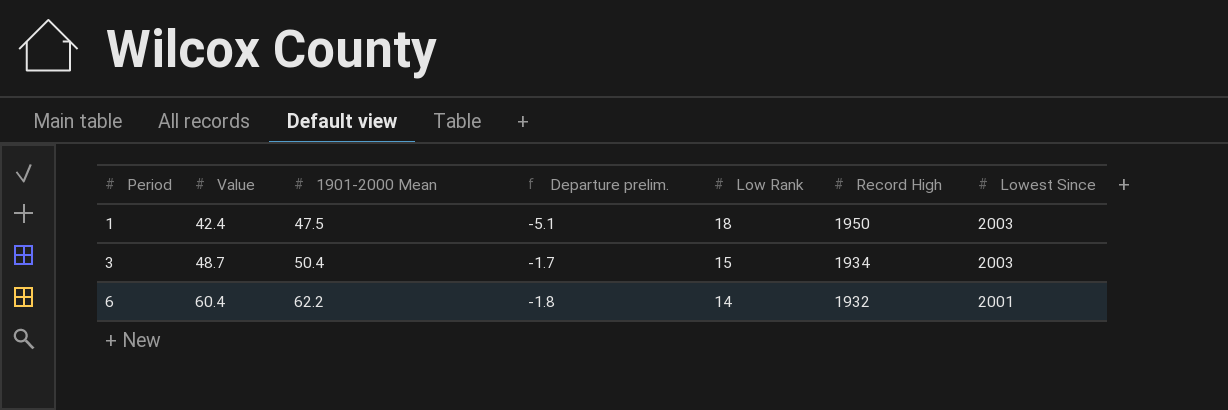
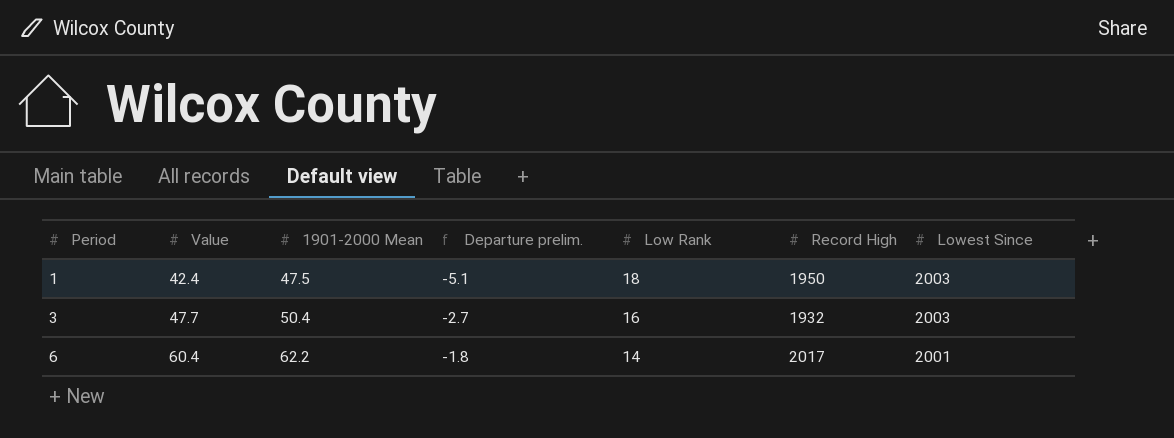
3 | Value: 48.7 -> 47.7
3 | Departure prelim.: -1.7 -> -2.7
3 | Low Rank: 15 -> 16
3 | Record High: 1934 -> 1932
6 | Record High: 1932 -> 2017

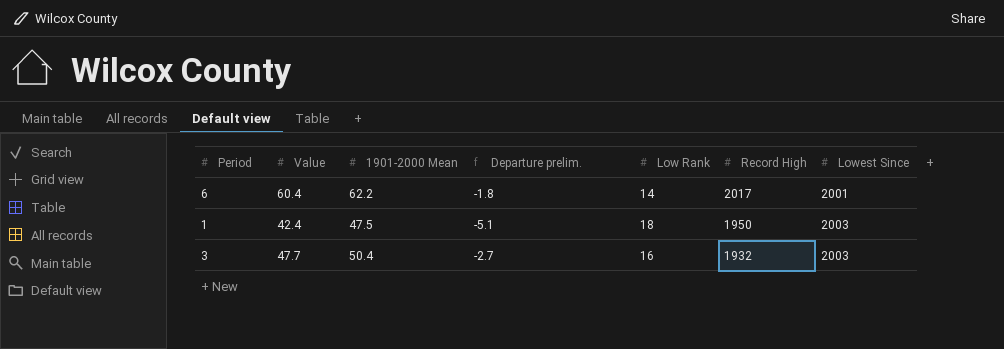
row order: Period ascending -> Record High descending

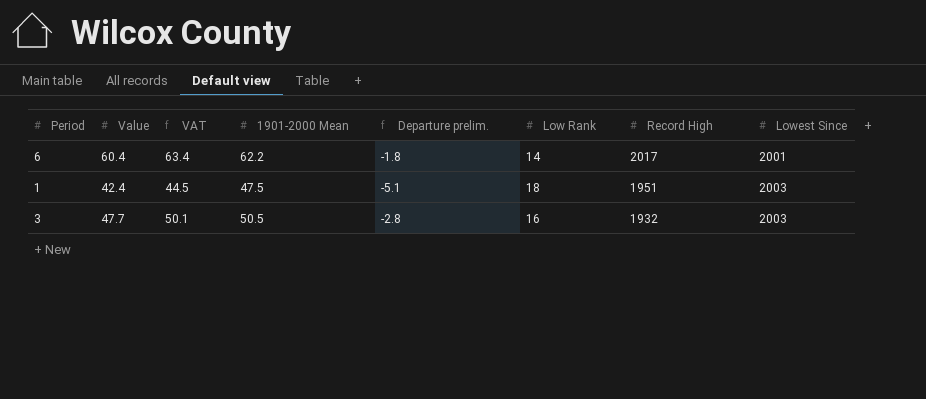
column VAT | formula: none -> [Value] * 1.05
1 | Record High: 1950 -> 1951
3 | 1901-2000 Mean: 50.4 -> 50.5
3 | Departure prelim.: -2.7 -> -2.8

